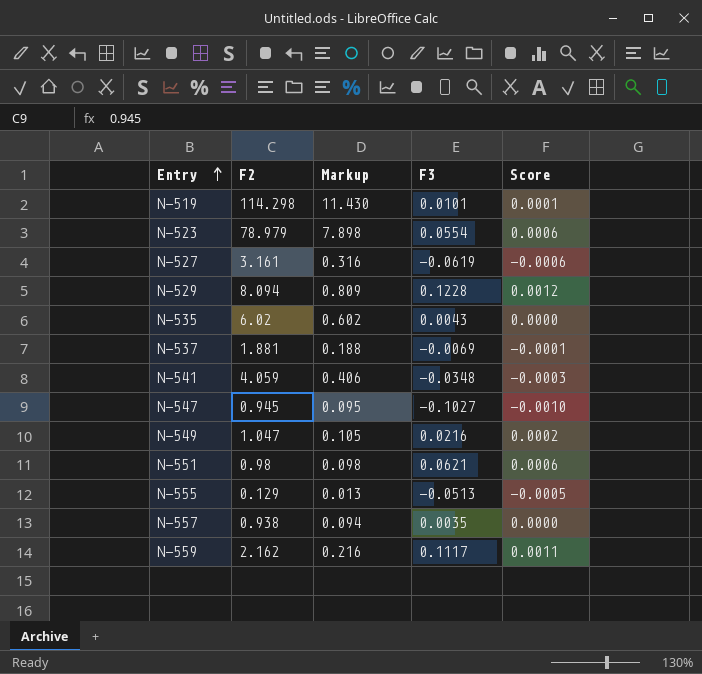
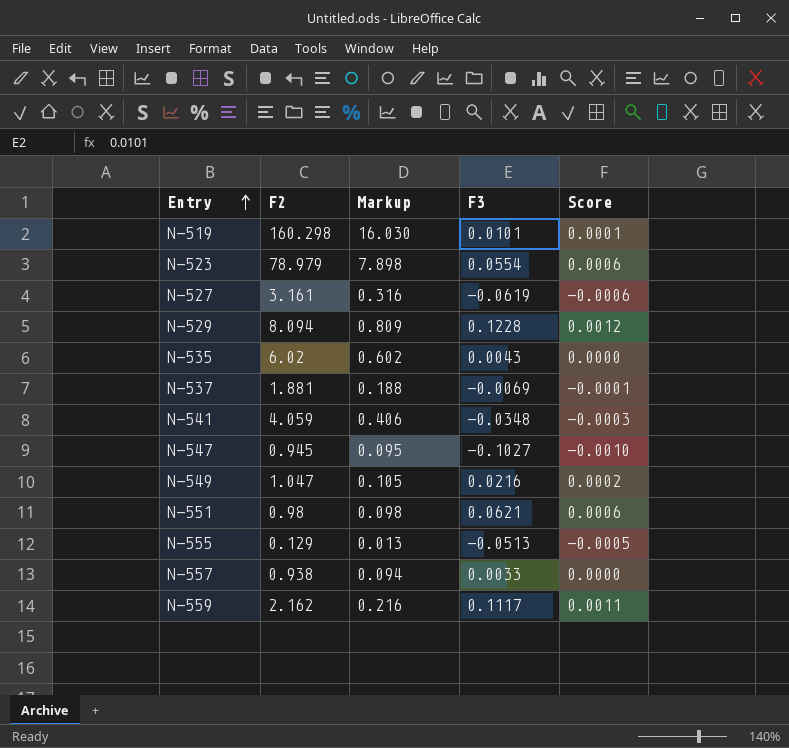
N-519 | F2: 114.298 -> 160.298
N-519 | Markup: 11.430 -> 16.030
N-557 | F3: 0.0035 -> 0.0033

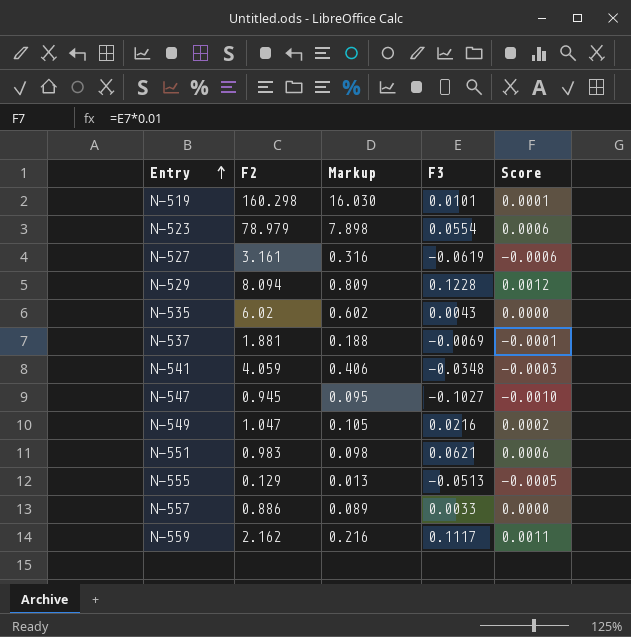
N-551 | F2: 0.98 -> 0.983
N-557 | F2: 0.938 -> 0.886
N-557 | Markup: 0.094 -> 0.089

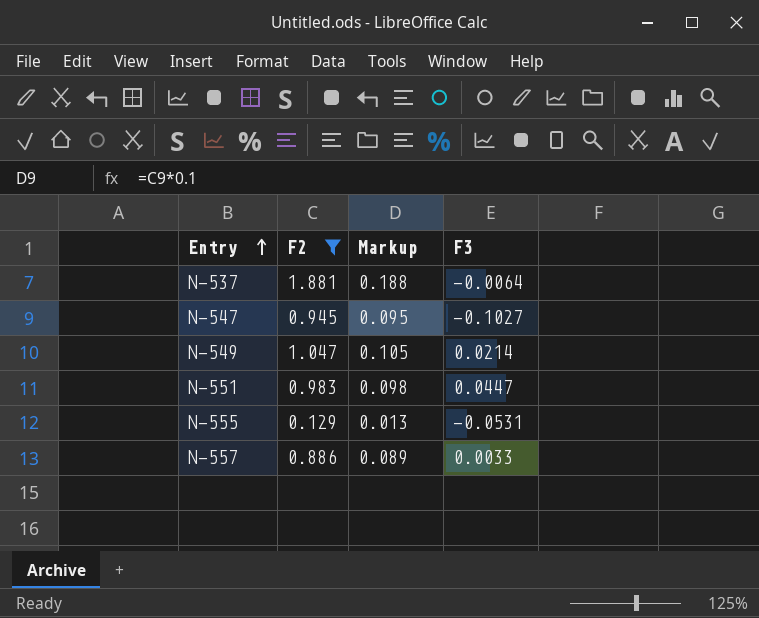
filter: none -> F2 <= 1.881
column Score | formula: [F3] * 0.01 -> none
N-537 | F3: -0.0069 -> -0.0064
N-549 | F3: 0.0216 -> 0.0214
N-551 | F3: 0.0621 -> 0.0447
N-555 | F3: -0.0513 -> -0.0531

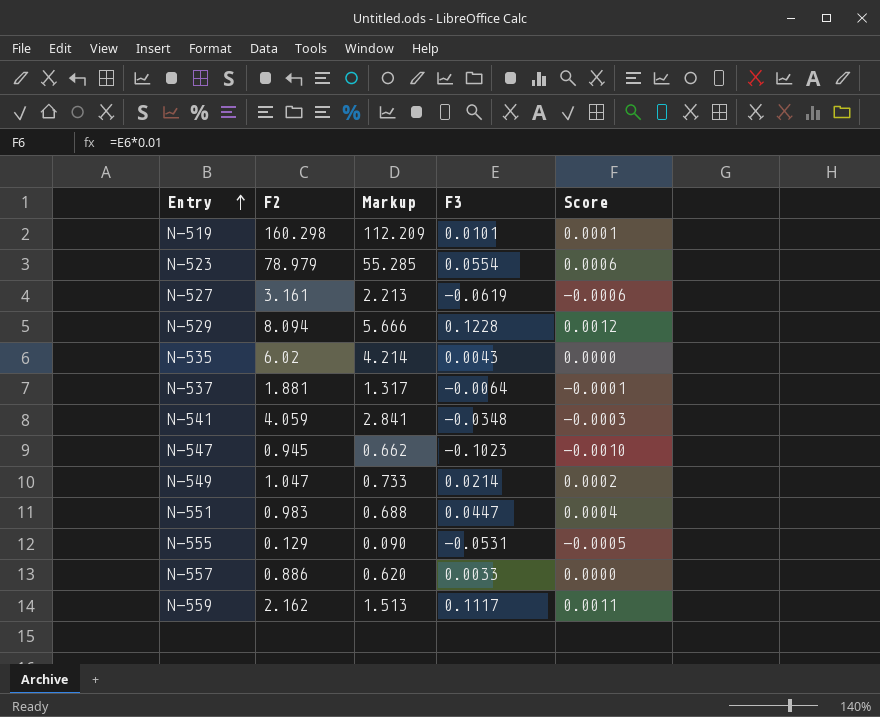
filter: F2 <= 1.881 -> none
column Markup | formula: [F2] * 0.1 -> [F2] * 0.7
column Score | formula: none -> [F3] * 0.01
N-547 | F3: -0.1027 -> -0.1023

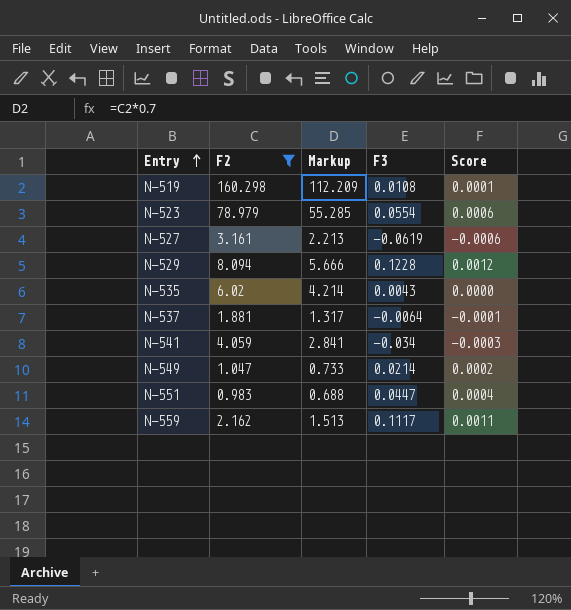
filter: none -> F2 >= 0.983
N-519 | F3: 0.0101 -> 0.0108
N-541 | F3: -0.0348 -> -0.034

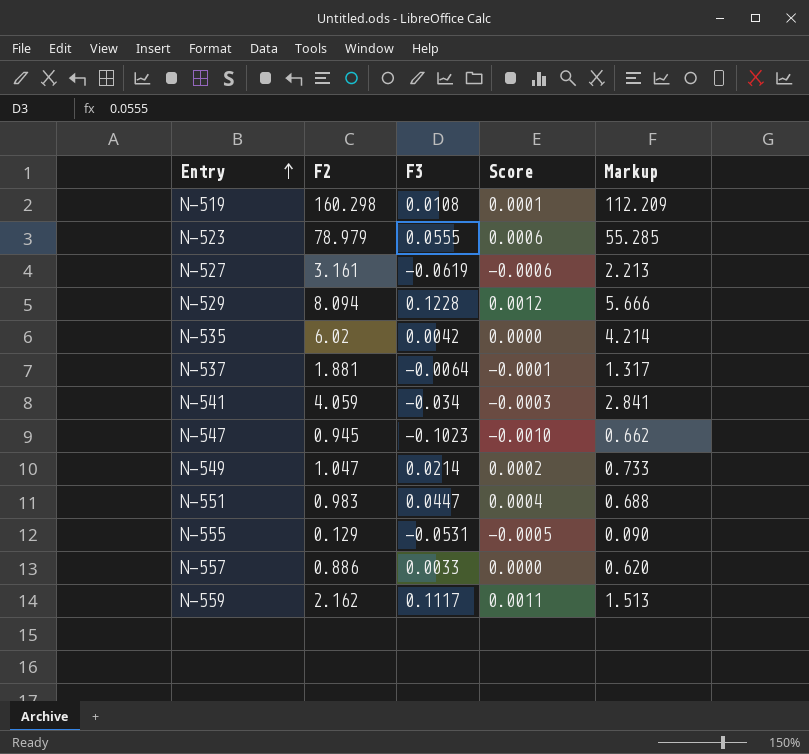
filter: F2 >= 0.983 -> none
column Markup | position: 3 -> 5
N-523 | F3: 0.0554 -> 0.0555
N-535 | F3: 0.0043 -> 0.0042

